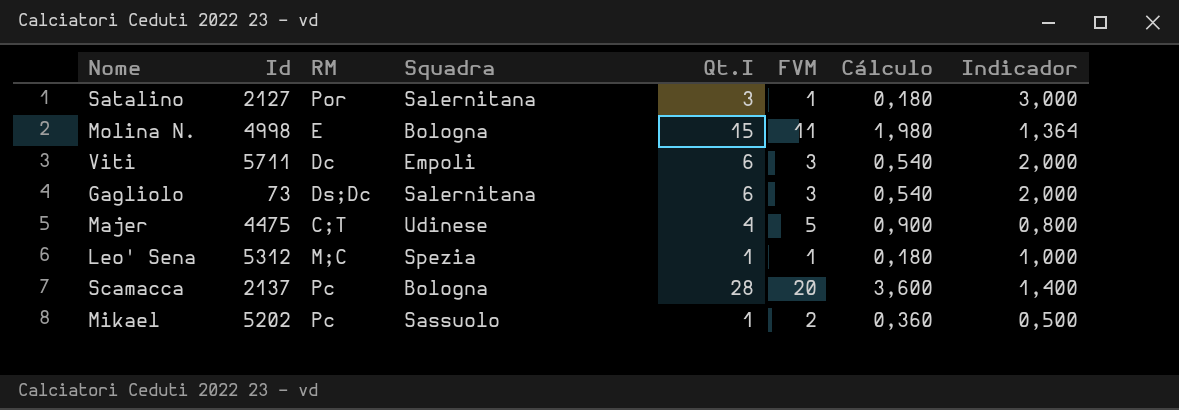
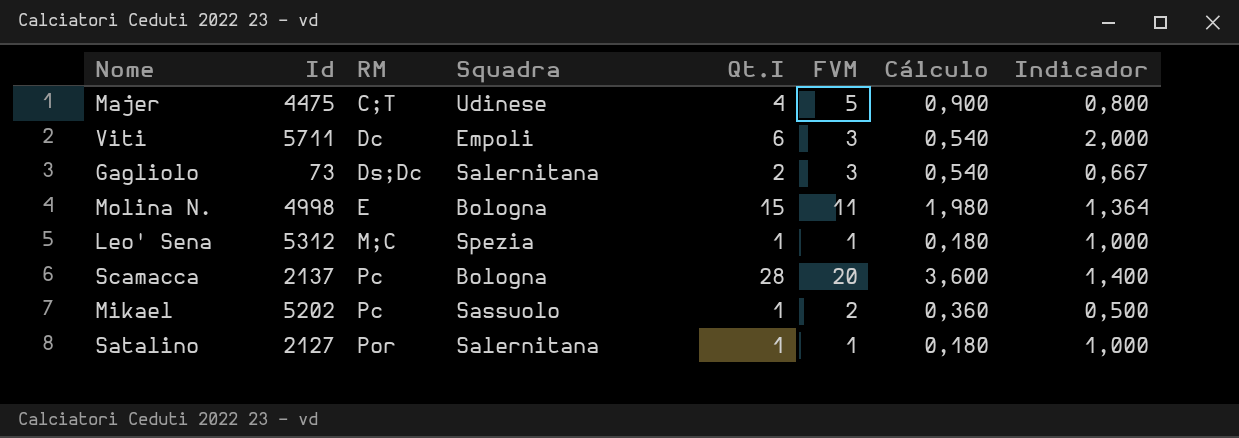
row order: none -> RM ascending
Gagliolo | Qt.I: 6 -> 2
Gagliolo | Indicador: 2,000 -> 0,667
Satalino | Qt.I: 3 -> 1
Satalino | Indicador: 3,000 -> 1,000

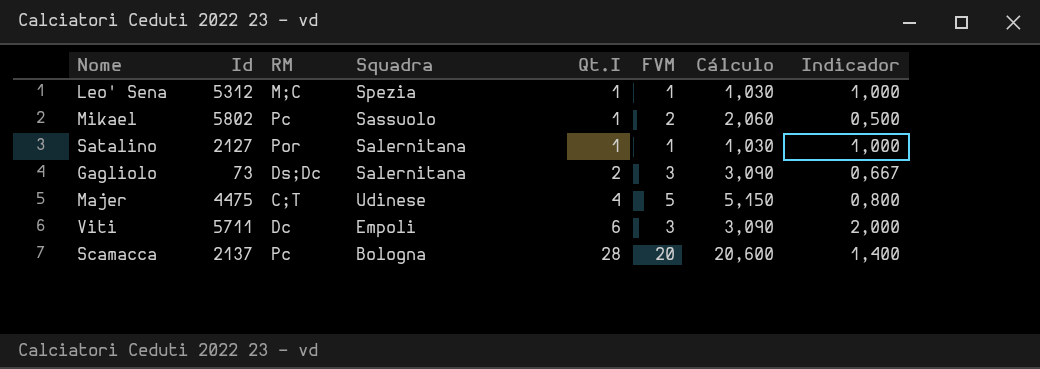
row order: RM ascending -> Qt.I ascending
column Cálculo | formula: [FVM] * 0,18 -> [FVM] * 1,03
row Molina N.: 4998 | E | Bologna | 15 | 11 | 1,980 | 1,364 -> none
Mikael | Id: 5202 -> 5802

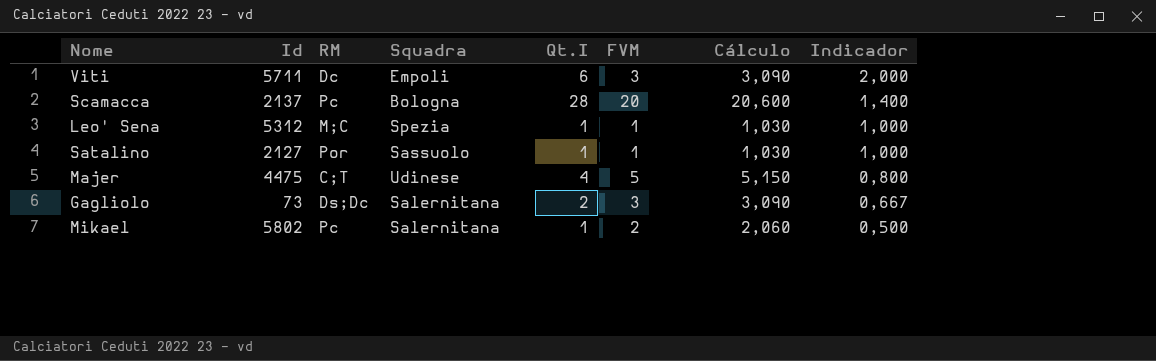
row order: Qt.I ascending -> Indicador descending
Satalino | Squadra: Salernitana -> Sassuolo
Mikael | Squadra: Sassuolo -> Salernitana

